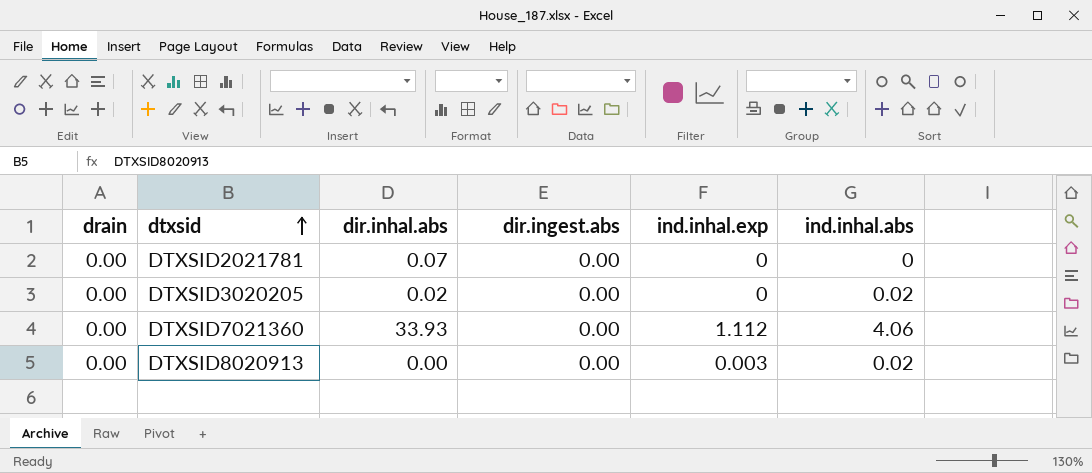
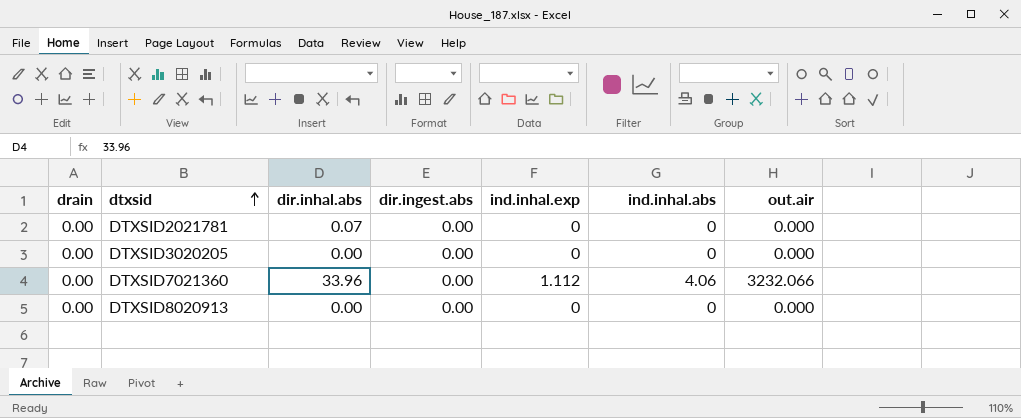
column out.air | position: none -> 7
DTXSID3020205 | dir.inhal.abs: 0.02 -> 0.00
DTXSID3020205 | ind.inhal.abs: 0.02 -> 0
DTXSID7021360 | dir.inhal.abs: 33.93 -> 33.96
DTXSID8020913 | ind.inhal.exp: 0.003 -> 0
DTXSID8020913 | ind.inhal.abs: 0.02 -> 0

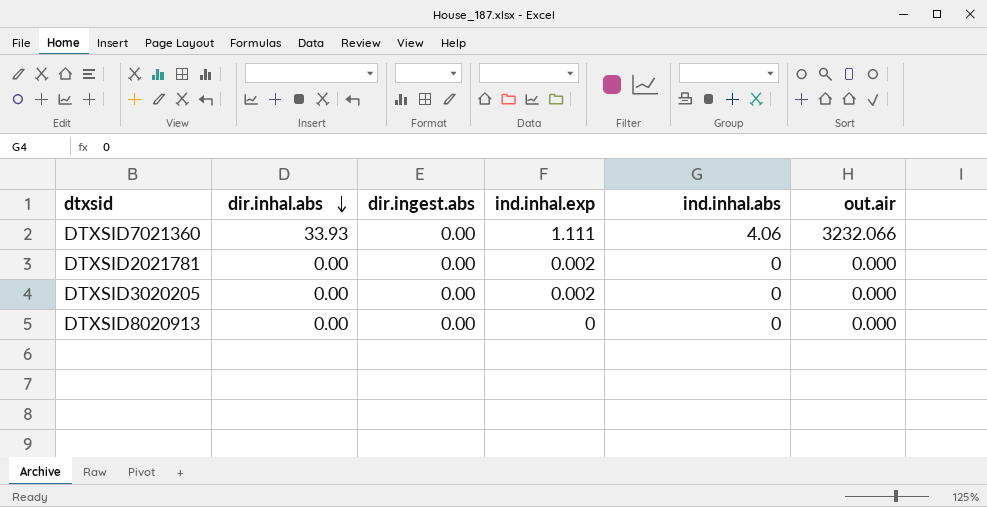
row order: dtxsid ascending -> dir.inhal.abs descending
column drain | position: 1 -> none
DTXSID7021360 | dir.inhal.abs: 33.96 -> 33.93
DTXSID7021360 | ind.inhal.exp: 1.112 -> 1.111
DTXSID2021781 | dir.inhal.abs: 0.07 -> 0.00
DTXSID2021781 | ind.inhal.exp: 0 -> 0.002
DTXSID3020205 | ind.inhal.exp: 0 -> 0.002

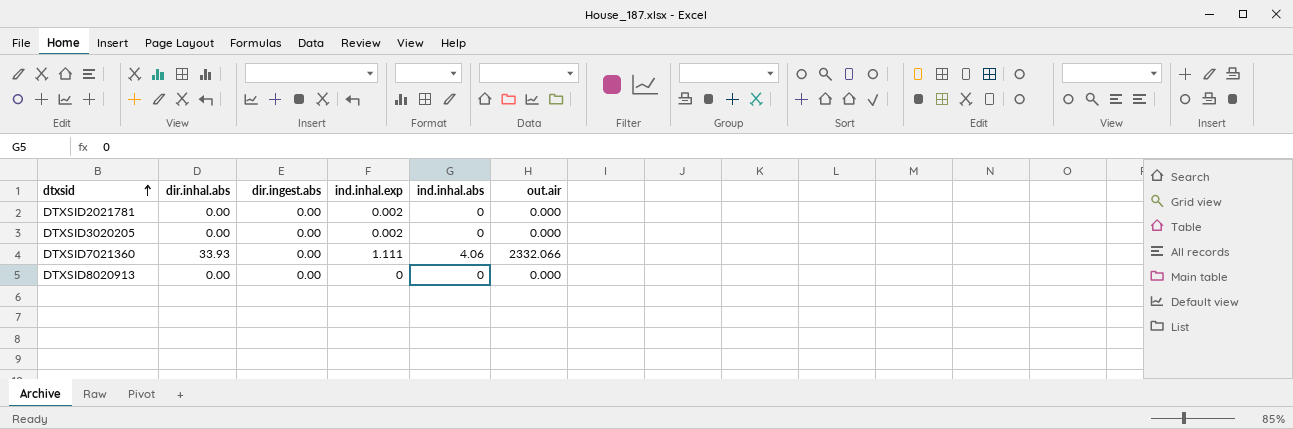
row order: dir.inhal.abs descending -> dtxsid ascending
DTXSID7021360 | out.air: 3232.066 -> 2332.066

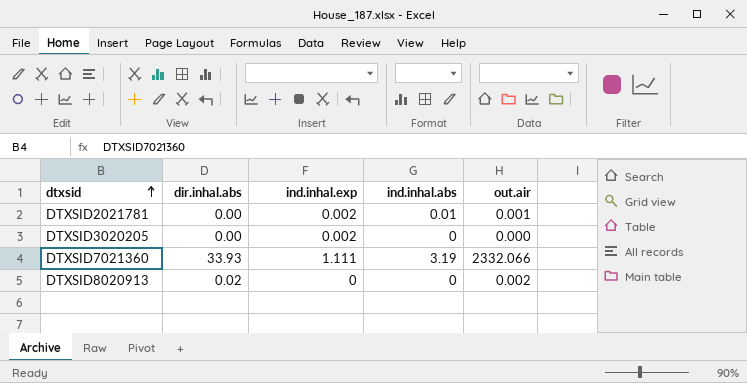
column dir.ingest.abs | position: 3 -> none
DTXSID2021781 | ind.inhal.abs: 0 -> 0.01
DTXSID2021781 | out.air: 0.000 -> 0.001
DTXSID7021360 | ind.inhal.abs: 4.06 -> 3.19
DTXSID8020913 | dir.inhal.abs: 0.00 -> 0.02
DTXSID8020913 | out.air: 0.000 -> 0.002

